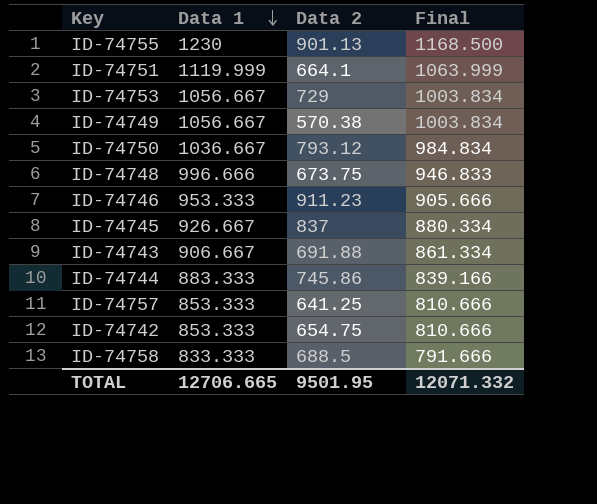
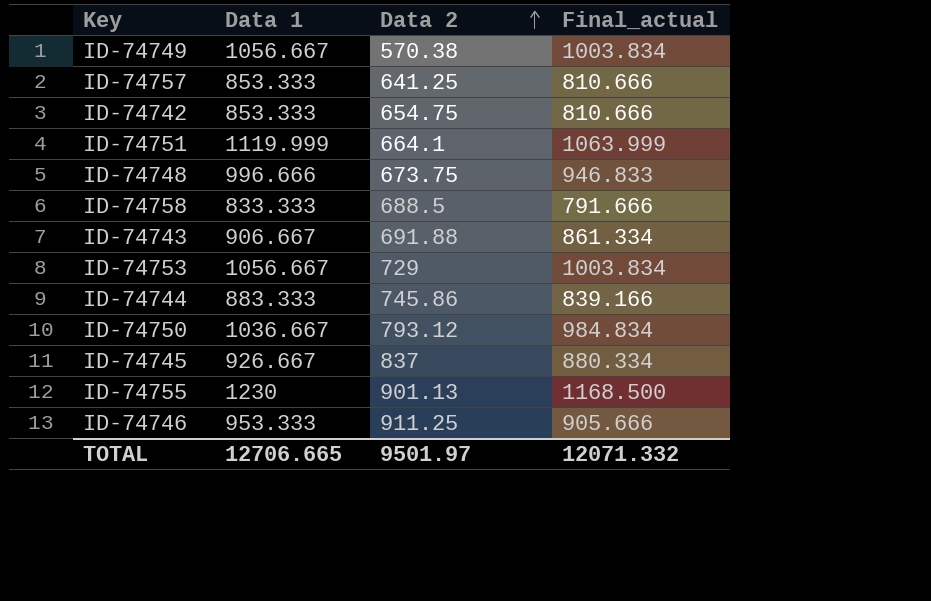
row order: Data 1 descending -> Data 2 ascending
column name: Final -> Final_actual
ID-74746 | Data 2: 911.23 -> 911.25
TOTAL | Data 2: 9501.95 -> 9501.97

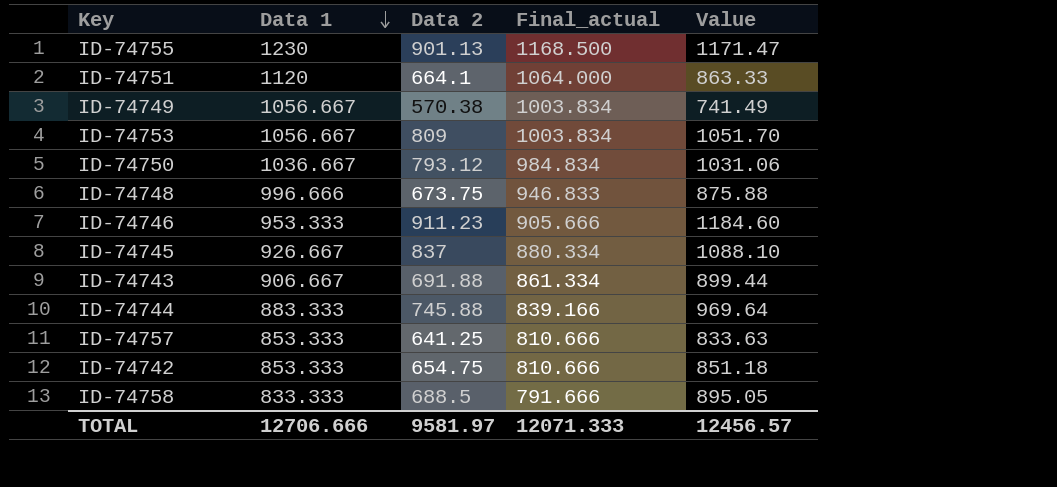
row order: Data 2 ascending -> Data 1 descending
column Value | formula: none -> [Data 2] * 1.3
ID-74751 | Data 1: 1119.999 -> 1120
ID-74751 | Final_actual: 1063.999 -> 1064.000
ID-74753 | Data 2: 729 -> 809
ID-74746 | Data 2: 911.25 -> 911.23
ID-74744 | Data 2: 745.86 -> 745.88
TOTAL | Data 1: 12706.665 -> 12706.666
TOTAL | Data 2: 9501.97 -> 9581.97
TOTAL | Final_actual: 12071.332 -> 12071.333

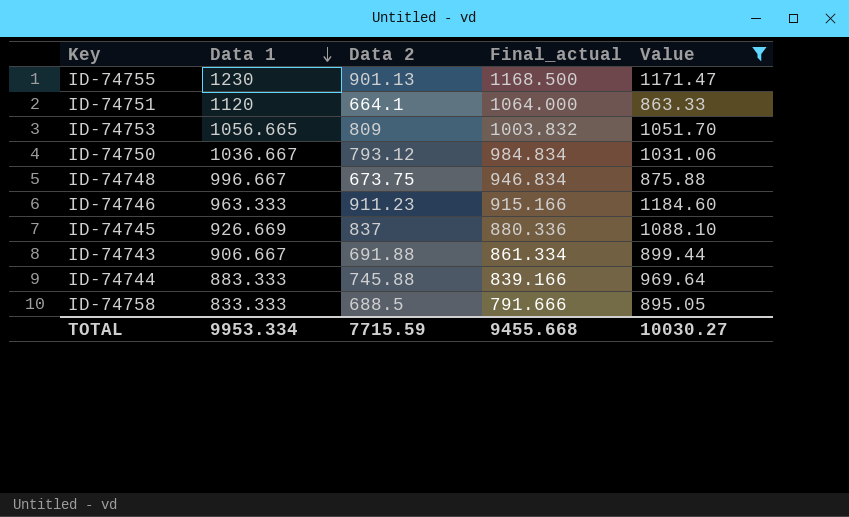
filter: none -> Value >= 863.33
ID-74753 | Data 1: 1056.667 -> 1056.665
ID-74753 | Final_actual: 1003.834 -> 1003.832
ID-74748 | Data 1: 996.666 -> 996.667
ID-74748 | Final_actual: 946.833 -> 946.834
ID-74746 | Data 1: 953.333 -> 963.333
ID-74746 | Final_actual: 905.666 -> 915.166
ID-74745 | Data 1: 926.667 -> 926.669
ID-74745 | Final_actual: 880.334 -> 880.336
TOTAL | Data 1: 12706.666 -> 9953.334
TOTAL | Data 2: 9581.97 -> 7715.59
TOTAL | Final_actual: 12071.333 -> 9455.668
TOTAL | Value: 12456.57 -> 10030.27

